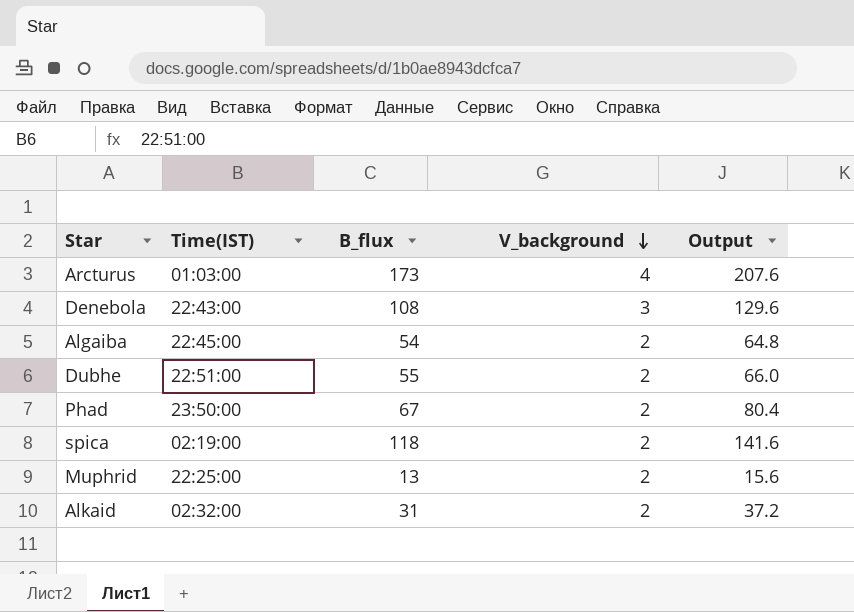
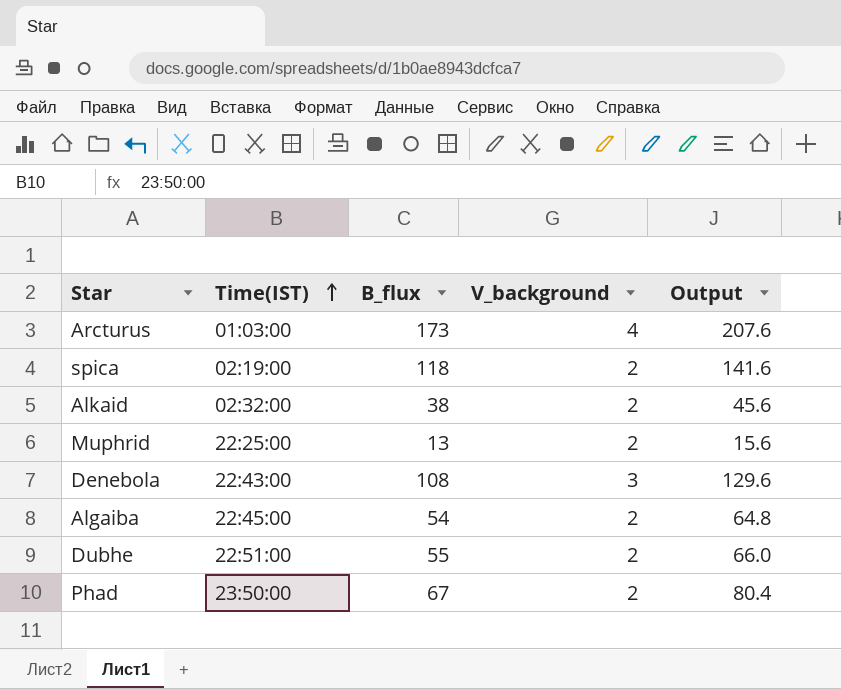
row order: V_background descending -> Time(IST) ascending
Alkaid | B_flux: 31 -> 38
Alkaid | Output: 37.2 -> 45.6

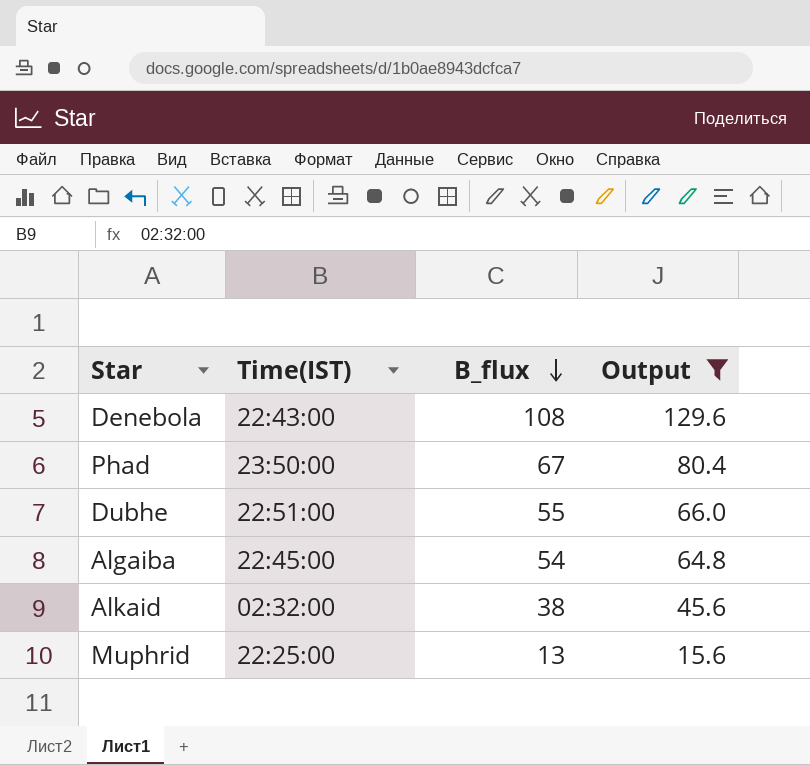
filter: none -> Output <= 129.6
row order: Time(IST) ascending -> B_flux descending
column V_background | position: 4 -> none

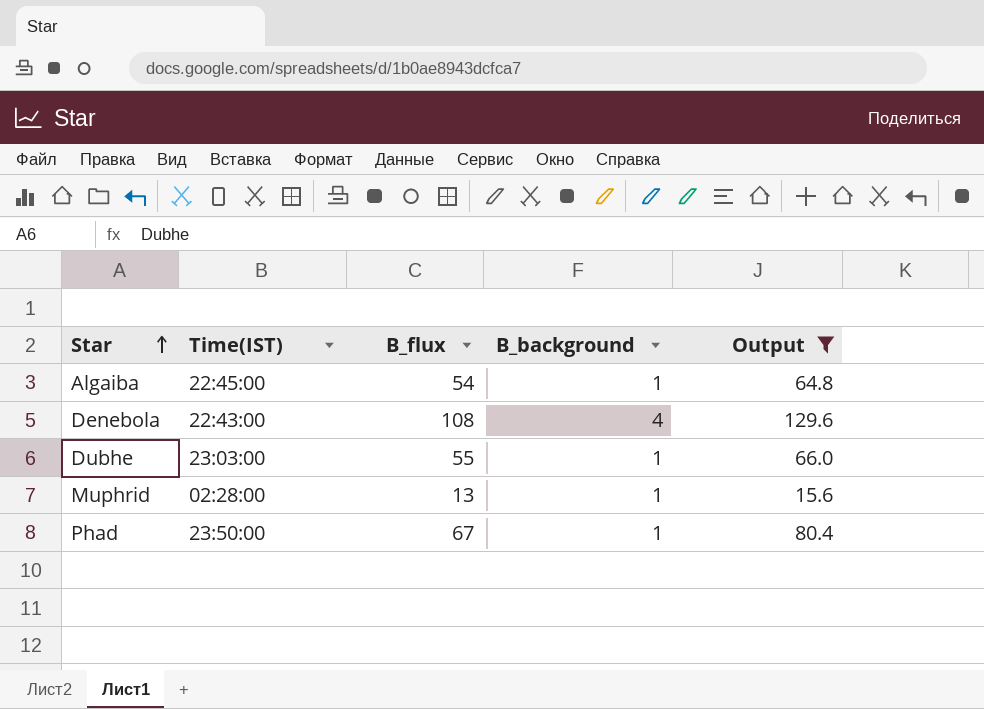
row order: B_flux descending -> Star ascending
column B_background | position: none -> 4
row Alkaid: 02:32:00 | 38 | 45.6 -> none
Dubhe | Time(IST): 22:51:00 -> 23:03:00
Muphrid | Time(IST): 22:25:00 -> 02:28:00

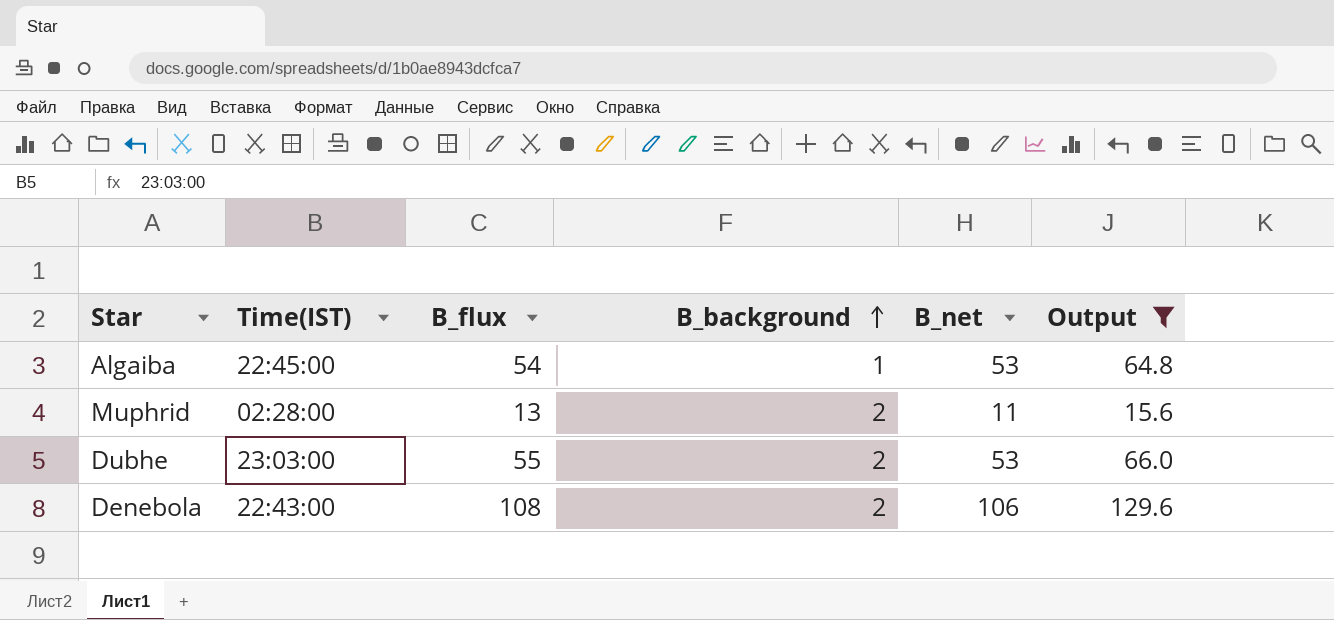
row order: Star ascending -> B_background ascending
column B_net | formula: none -> [B_flux] - [B_background]
row Phad: 23:50:00 | 67 | 1 | 80.4 -> none
Muphrid | B_background: 1 -> 2
Dubhe | B_background: 1 -> 2
Denebola | B_background: 4 -> 2

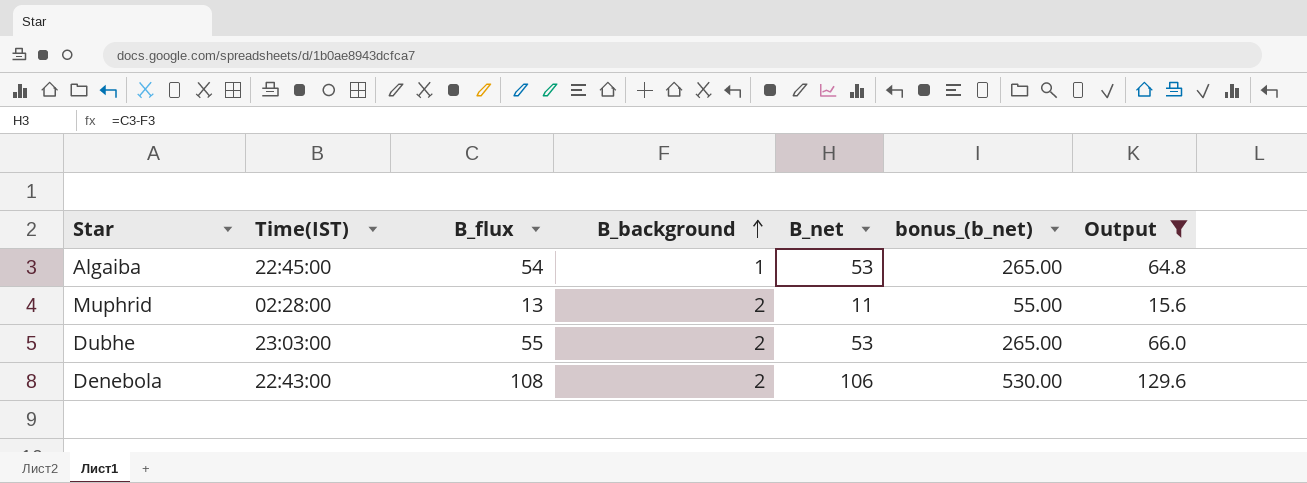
column bonus_(b_net) | formula: none -> [B_net] * 5

